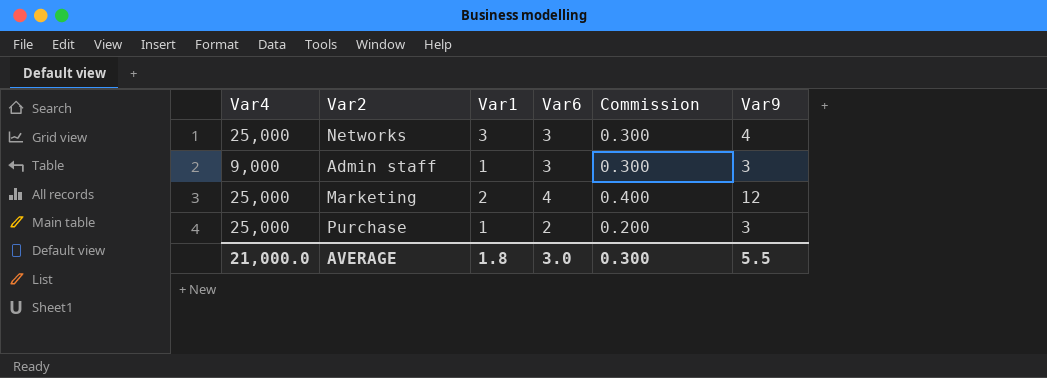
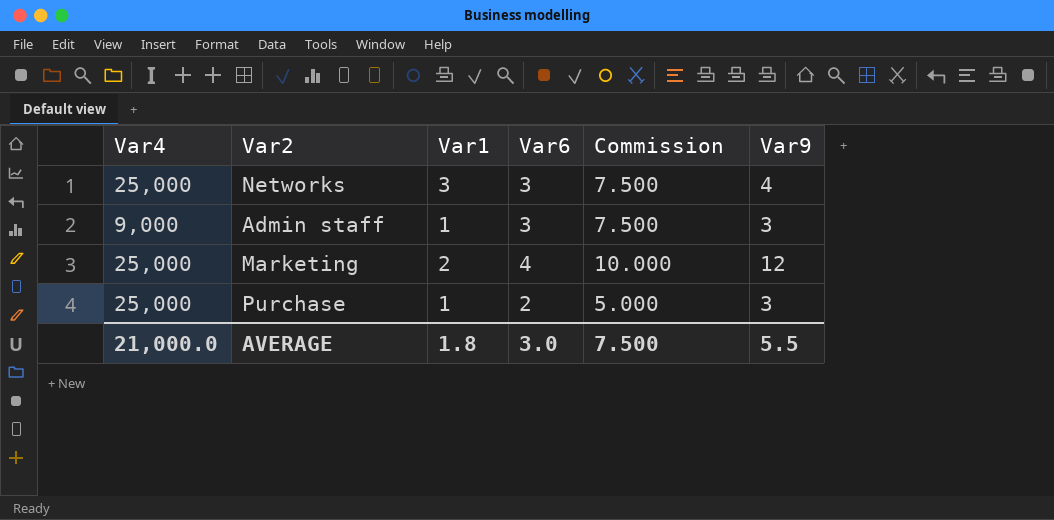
column Commission | formula: [Var6] * 0.1 -> [Var6] * 2.5
AVERAGE | Commission: 0.300 -> 7.500

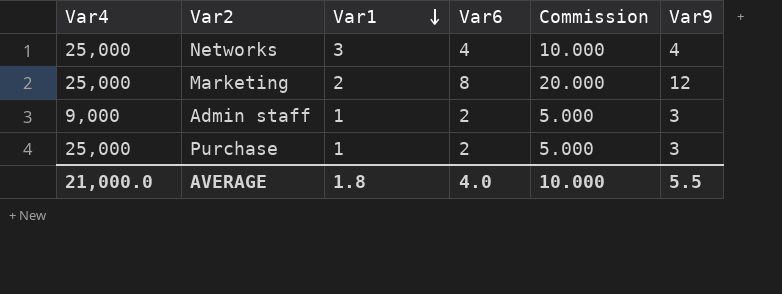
row order: none -> Var1 descending
Networks | Var6: 3 -> 4
Networks | Commission: 7.500 -> 10.000
Marketing | Var6: 4 -> 8
Marketing | Commission: 10.000 -> 20.000
Admin staff | Var6: 3 -> 2
Admin staff | Commission: 7.500 -> 5.000
AVERAGE | Var6: 3.0 -> 4.0
AVERAGE | Commission: 7.500 -> 10.000

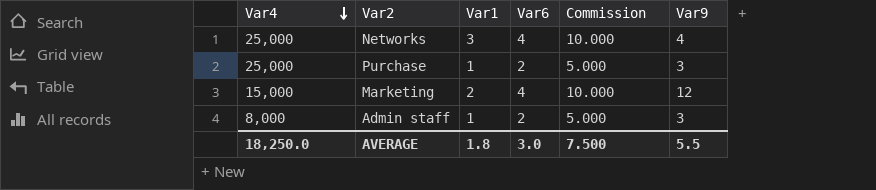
row order: Var1 descending -> Var4 descending
Marketing | Var4: 25,000 -> 15,000
Marketing | Var6: 8 -> 4
Marketing | Commission: 20.000 -> 10.000
Admin staff | Var4: 9,000 -> 8,000
AVERAGE | Var4: 21,000.0 -> 18,250.0
AVERAGE | Var6: 4.0 -> 3.0
AVERAGE | Commission: 10.000 -> 7.500

